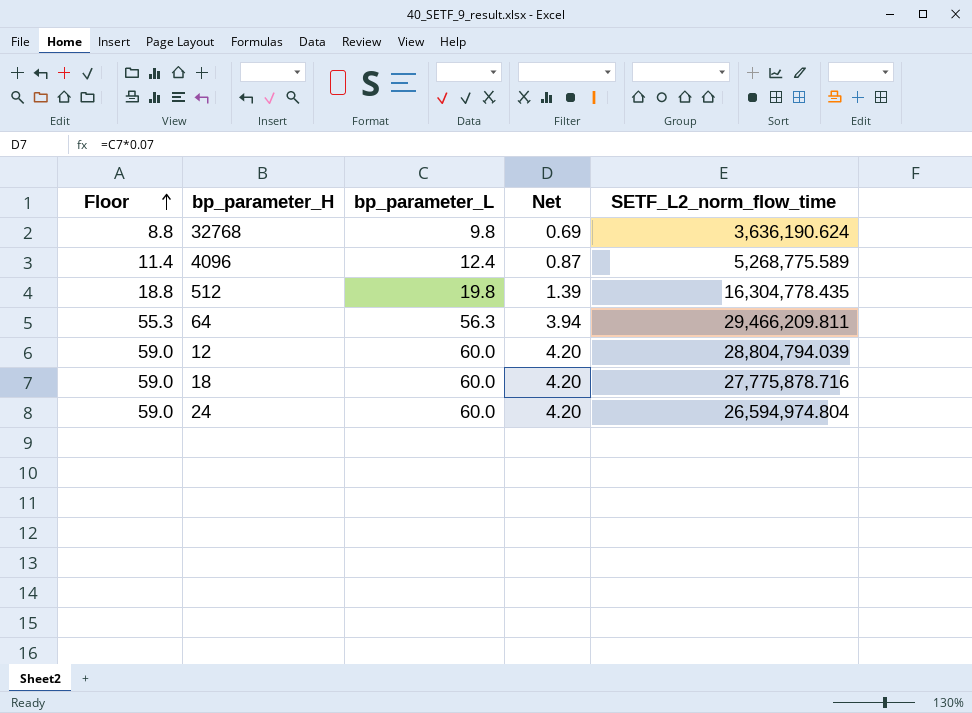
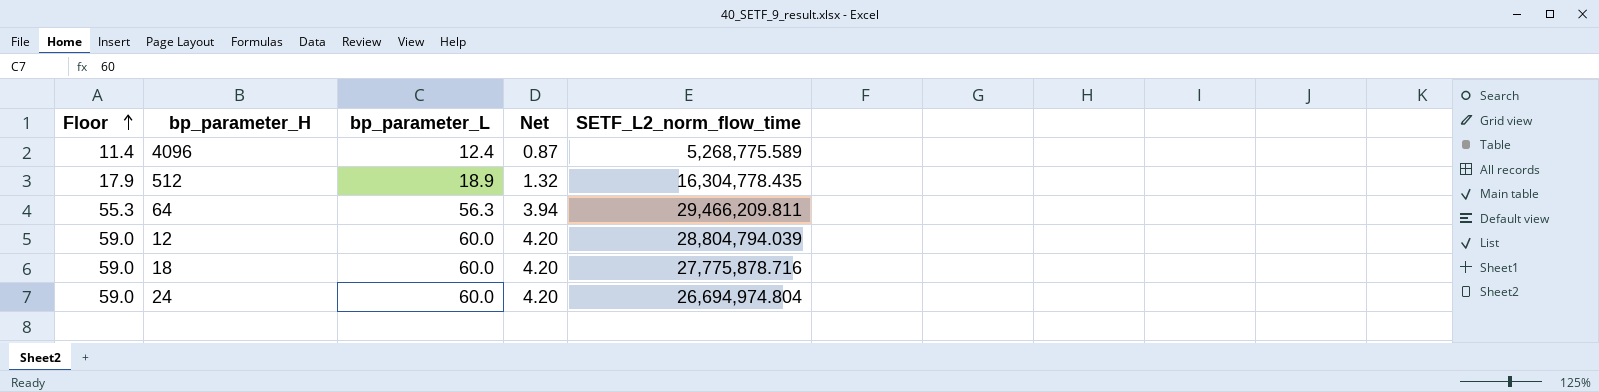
row 32768: 8.8 | 9.8 | 0.69 | 3,636,190.624 -> none
512 | Floor: 18.8 -> 17.9
512 | bp_parameter_L: 19.8 -> 18.9
512 | Net: 1.39 -> 1.32
24 | SETF_L2_norm_flow_time: 26,594,974.804 -> 26,694,974.804

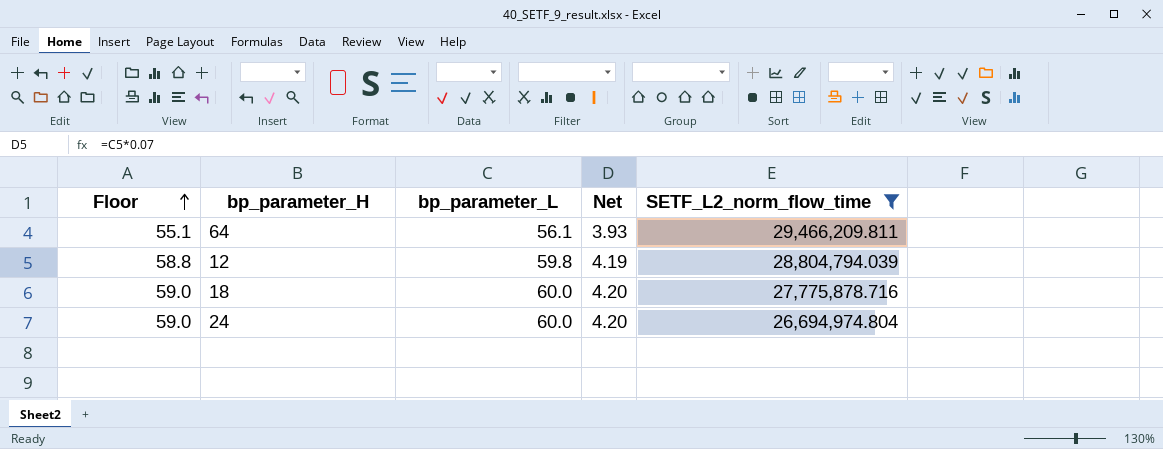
filter: none -> SETF_L2_norm_flow_time >= 26,694,974.804
64 | Floor: 55.3 -> 55.1
64 | bp_parameter_L: 56.3 -> 56.1
64 | Net: 3.94 -> 3.93
12 | Floor: 59.0 -> 58.8
12 | bp_parameter_L: 60.0 -> 59.8
12 | Net: 4.20 -> 4.19

